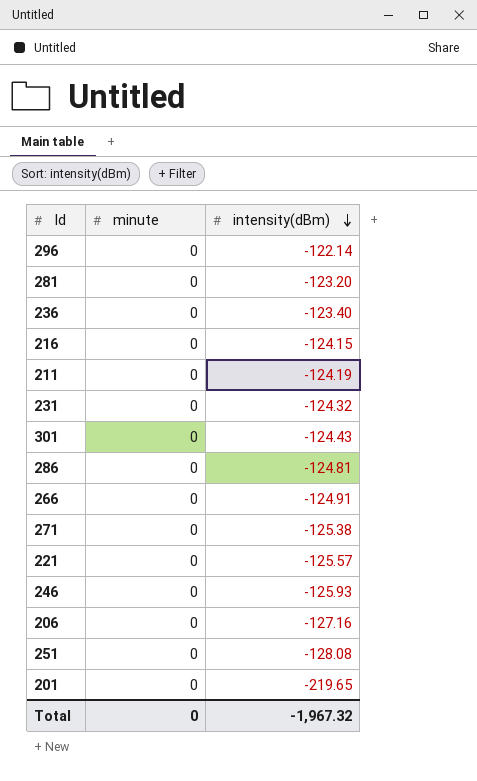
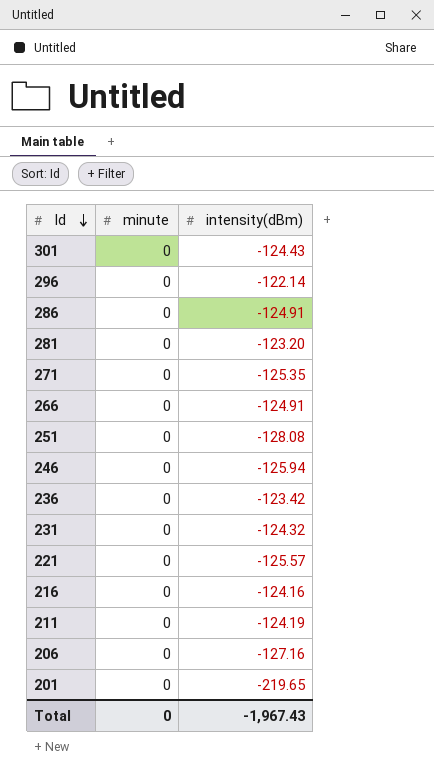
row order: intensity(dBm) descending -> Id descending
286 | intensity(dBm): -124.81 -> -124.91
271 | intensity(dBm): -125.38 -> -125.35
246 | intensity(dBm): -125.93 -> -125.94
236 | intensity(dBm): -123.40 -> -123.42
216 | intensity(dBm): -124.15 -> -124.16
Total | intensity(dBm): -1,967.32 -> -1,967.43

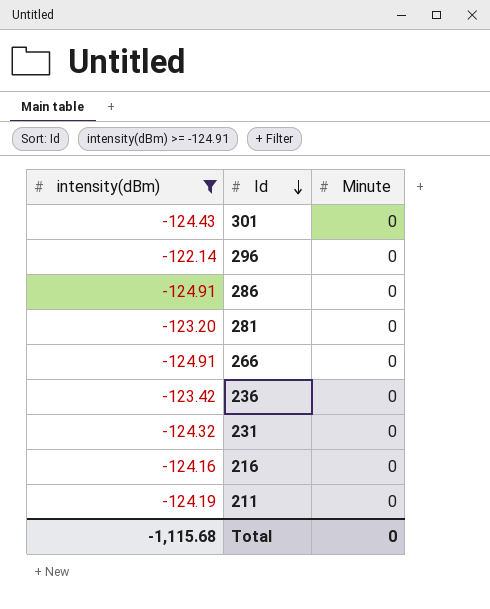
filter: none -> intensity(dBm) >= -124.91
column intensity(dBm) | position: 3 -> 1
column name: minute -> Minute
Total | intensity(dBm): -1,967.43 -> -1,115.68

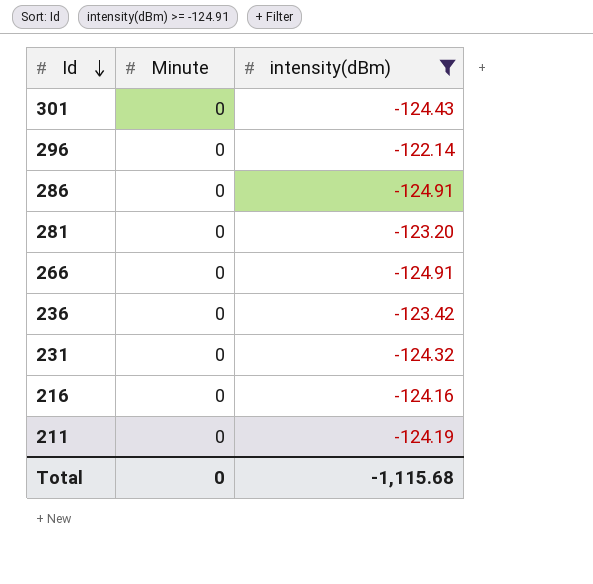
column intensity(dBm) | position: 1 -> 3

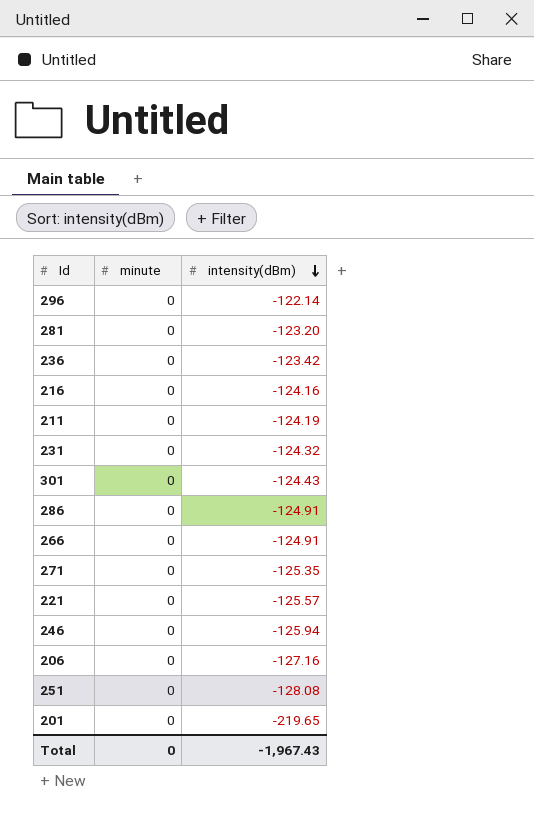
filter: intensity(dBm) >= -124.91 -> none
row order: Id descending -> intensity(dBm) descending
column name: Minute -> minute
Total | intensity(dBm): -1,115.68 -> -1,967.43

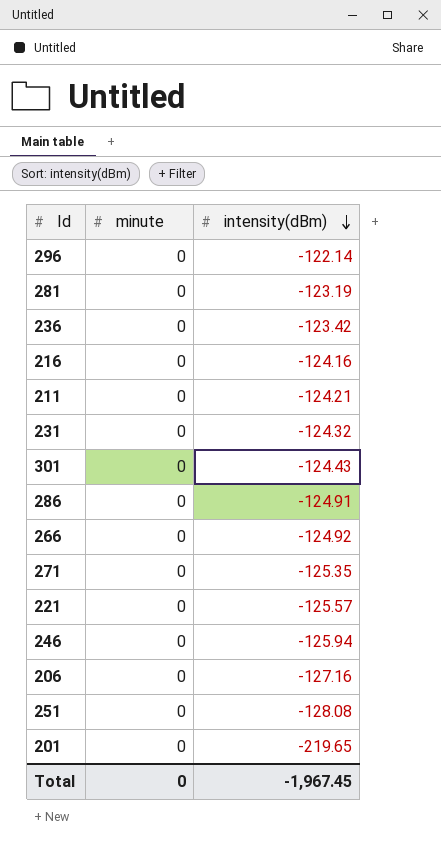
281 | intensity(dBm): -123.20 -> -123.19
211 | intensity(dBm): -124.19 -> -124.21
266 | intensity(dBm): -124.91 -> -124.92
Total | intensity(dBm): -1,967.43 -> -1,967.45

